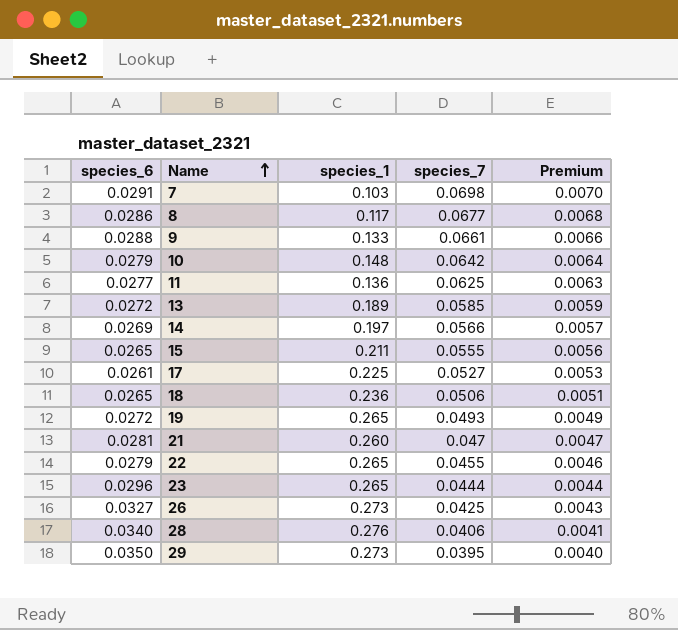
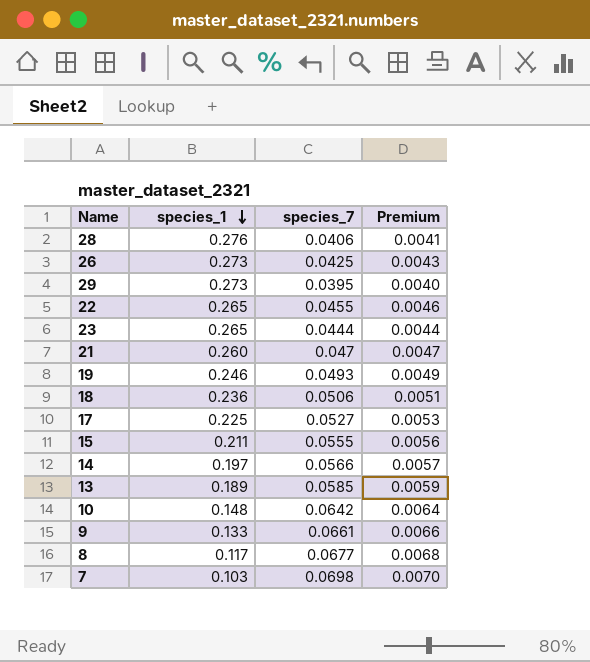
row order: Name ascending -> species_1 descending
column species_6 | position: 1 -> none
row 11: 0.0277 | 0.136 | 0.0625 | 0.0063 -> none
19 | species_1: 0.265 -> 0.246

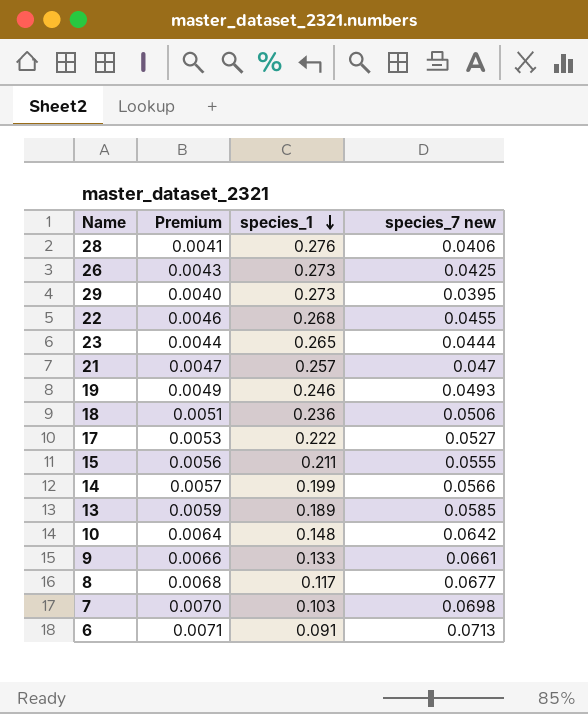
column Premium | position: 4 -> 2
column name: species_7 -> species_7 new
22 | species_1: 0.265 -> 0.268
21 | species_1: 0.260 -> 0.257
17 | species_1: 0.225 -> 0.222
14 | species_1: 0.197 -> 0.199
row 6: none -> 0.0071 | 0.091 | 0.0713

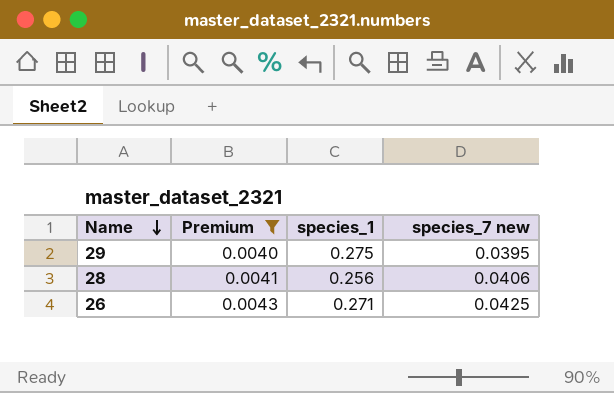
filter: none -> Premium <= 0.0043
row order: species_1 descending -> Name descending
29 | species_1: 0.273 -> 0.275
28 | species_1: 0.276 -> 0.256
26 | species_1: 0.273 -> 0.271

